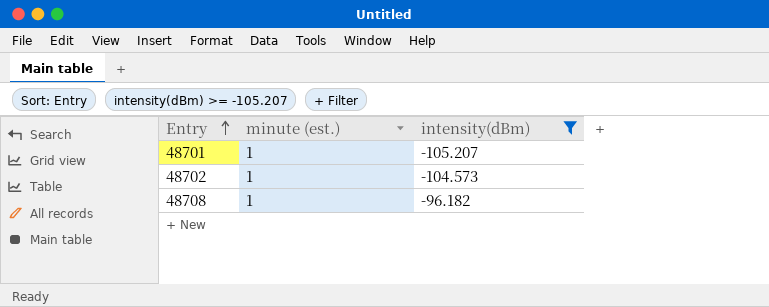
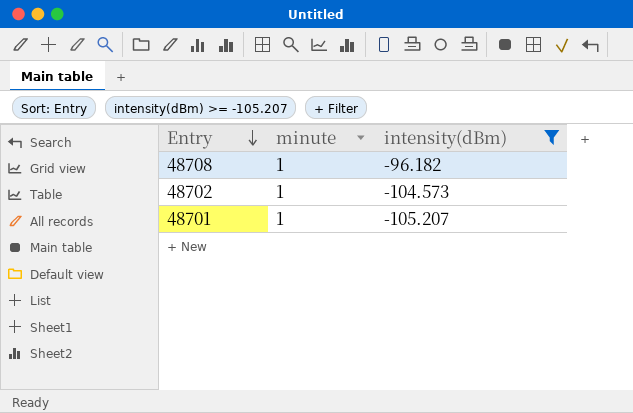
row order: Entry ascending -> Entry descending
column name: minute (est.) -> minute

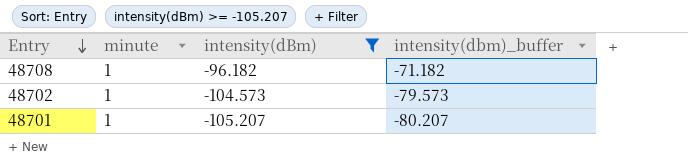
column intensity(dbm)_buffer | formula: none -> [intensity(dBm)] + 25

